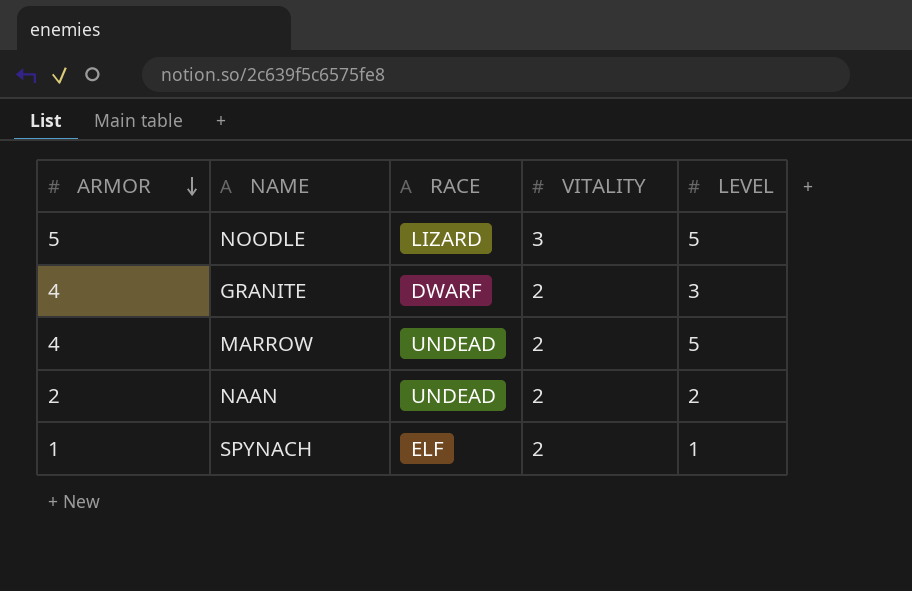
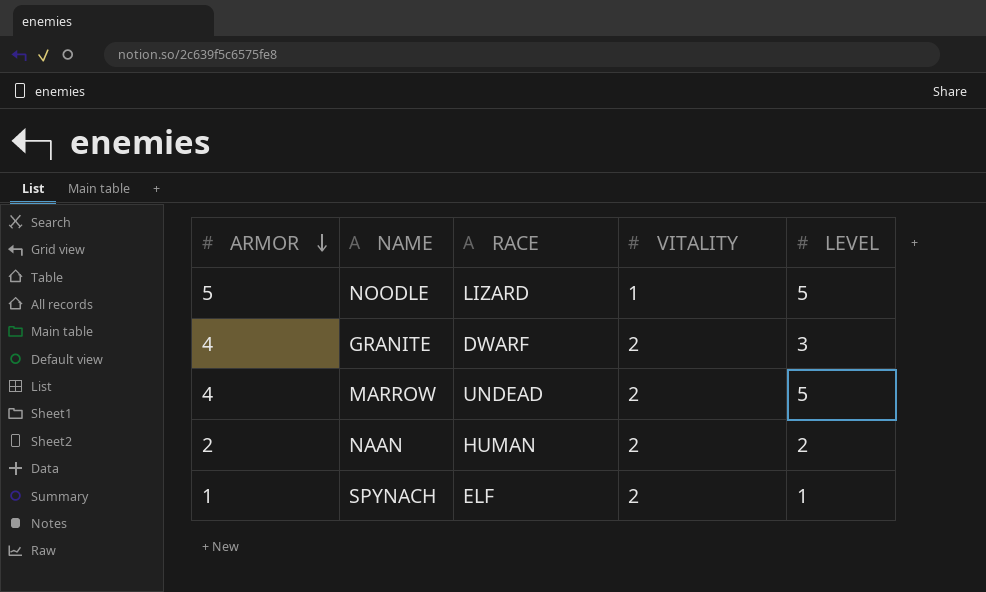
NOODLE | VITALITY: 3 -> 1
NAAN | RACE: UNDEAD -> HUMAN

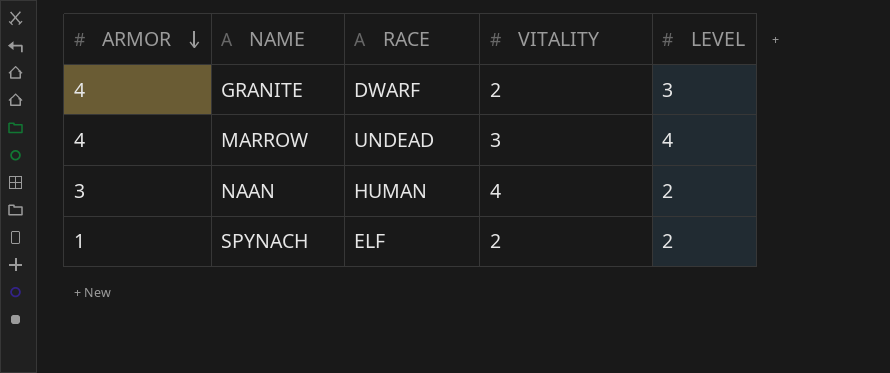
row NOODLE: 5 | LIZARD | 1 | 5 -> none
MARROW | VITALITY: 2 -> 3
MARROW | LEVEL: 5 -> 4
NAAN | ARMOR: 2 -> 3
NAAN | VITALITY: 2 -> 4
SPYNACH | LEVEL: 1 -> 2

